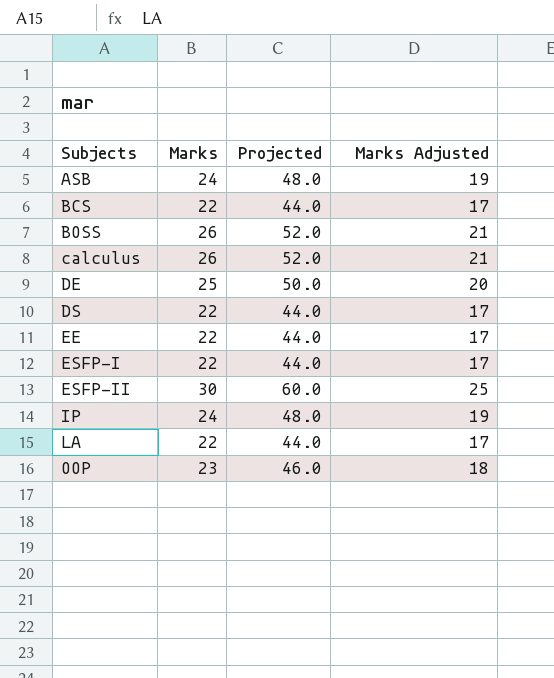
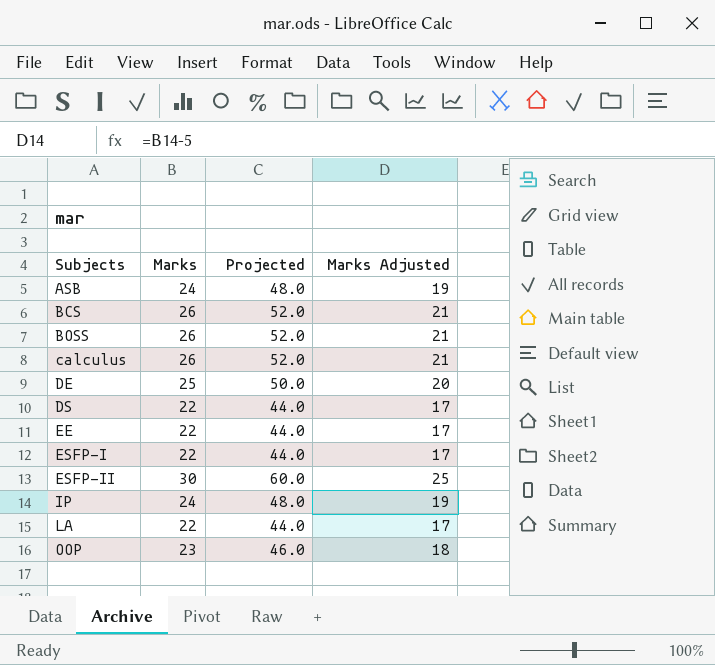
BCS | Marks: 22 -> 26
BCS | Projected: 44.0 -> 52.0
BCS | Marks Adjusted: 17 -> 21

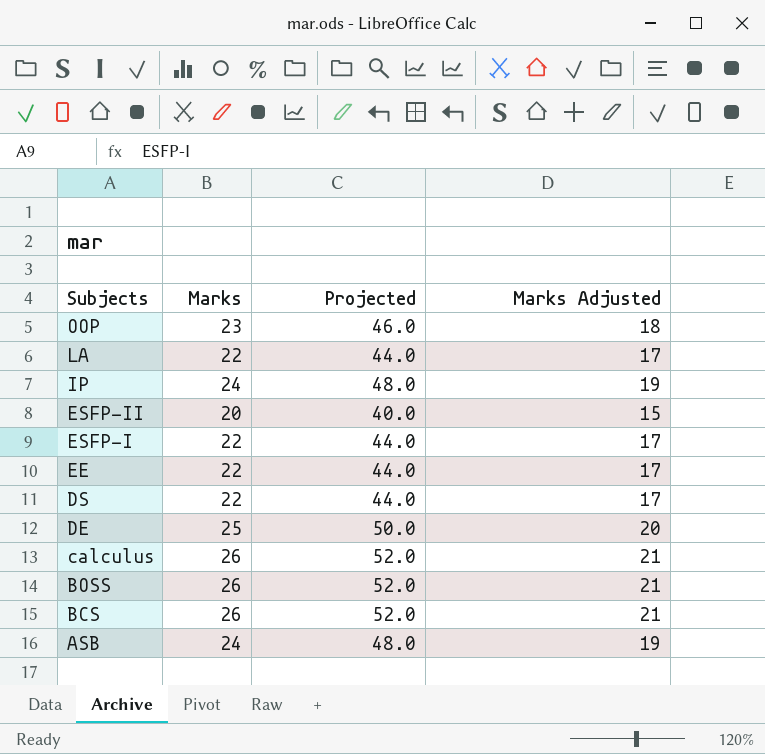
row order: Subjects ascending -> Subjects descending
ESFP-II | Marks: 30 -> 20
ESFP-II | Projected: 60.0 -> 40.0
ESFP-II | Marks Adjusted: 25 -> 15

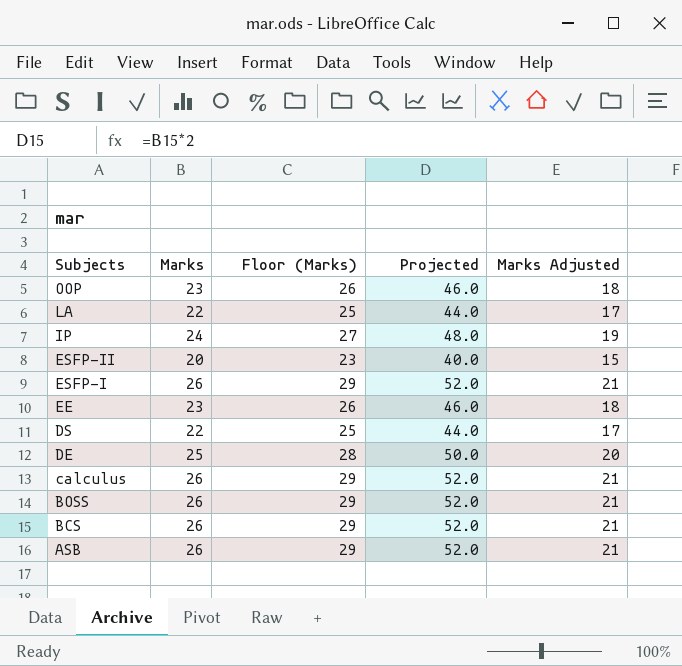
column Floor (Marks) | formula: none -> [Marks] + 3
ESFP-I | Marks: 22 -> 26
ESFP-I | Projected: 44.0 -> 52.0
ESFP-I | Marks Adjusted: 17 -> 21
EE | Marks: 22 -> 23
EE | Projected: 44.0 -> 46.0
EE | Marks Adjusted: 17 -> 18
ASB | Marks: 24 -> 26
ASB | Projected: 48.0 -> 52.0
ASB | Marks Adjusted: 19 -> 21

